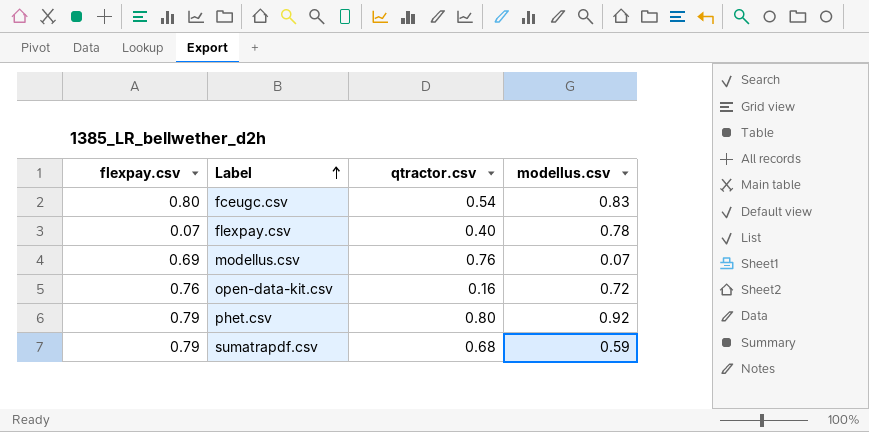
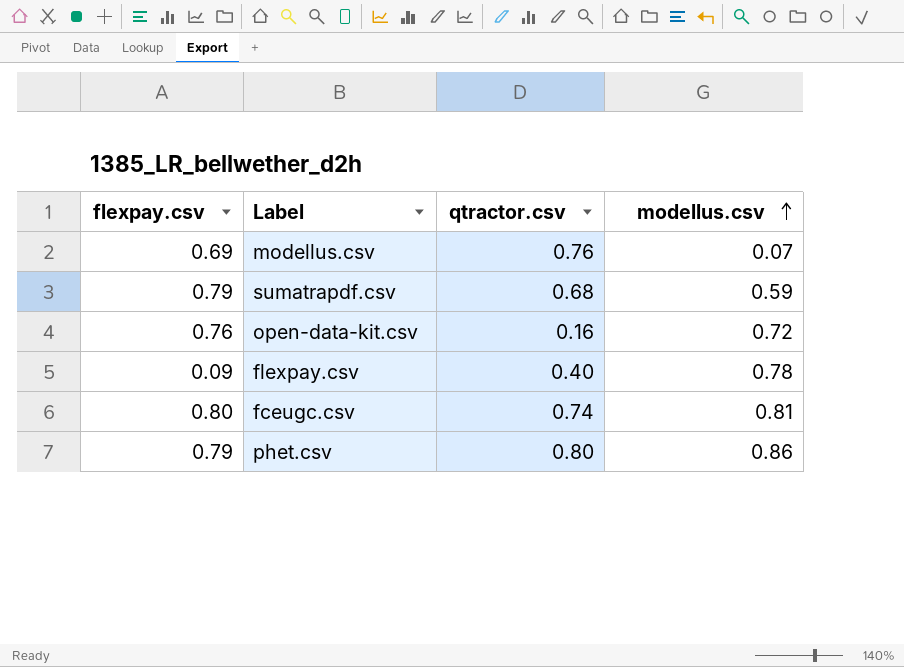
row order: Label ascending -> modellus.csv ascending
flexpay.csv | flexpay.csv: 0.07 -> 0.09
fceugc.csv | qtractor.csv: 0.54 -> 0.74
fceugc.csv | modellus.csv: 0.83 -> 0.81
phet.csv | modellus.csv: 0.92 -> 0.86

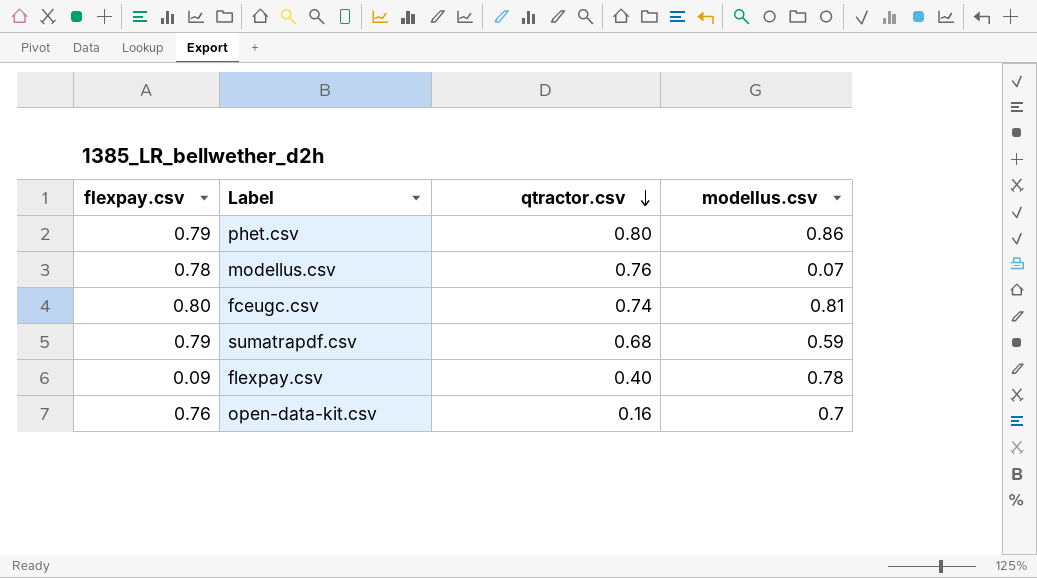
row order: modellus.csv ascending -> qtractor.csv descending
modellus.csv | flexpay.csv: 0.69 -> 0.78
open-data-kit.csv | modellus.csv: 0.72 -> 0.7

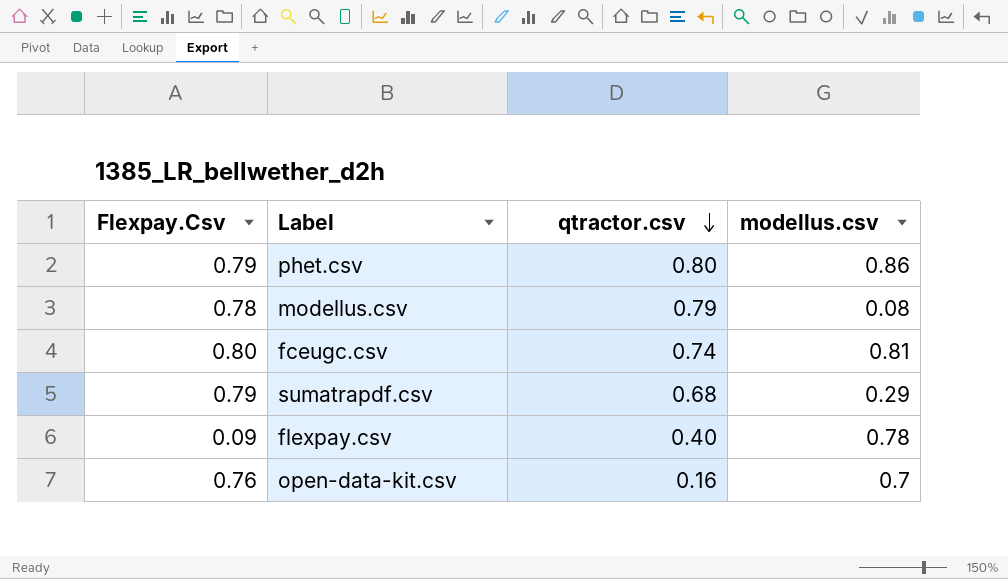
column name: flexpay.csv -> Flexpay.Csv
modellus.csv | qtractor.csv: 0.76 -> 0.79
modellus.csv | modellus.csv: 0.07 -> 0.08
sumatrapdf.csv | modellus.csv: 0.59 -> 0.29

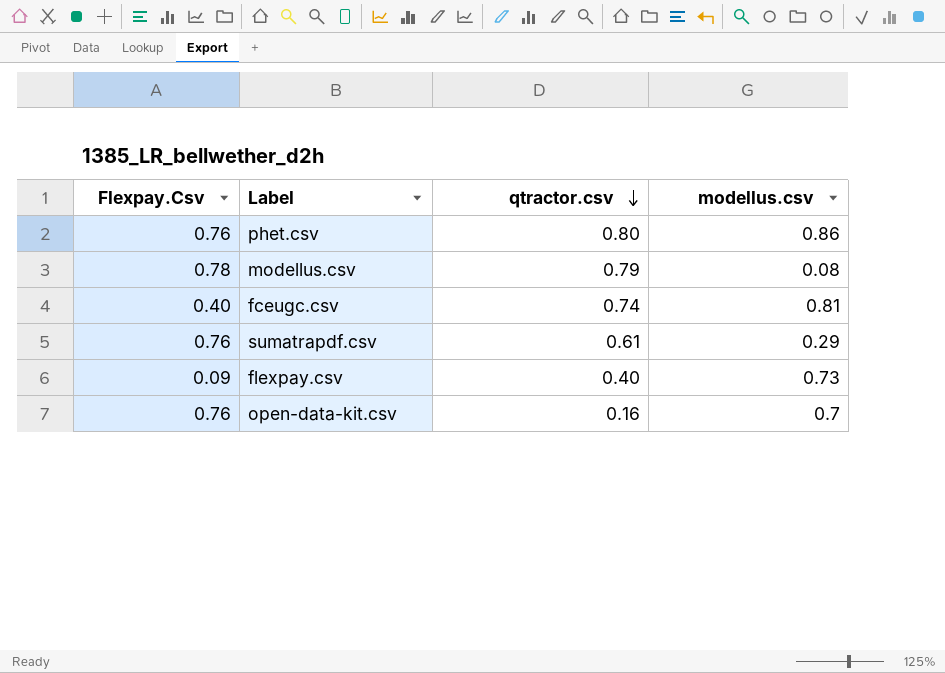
phet.csv | Flexpay.Csv: 0.79 -> 0.76
fceugc.csv | Flexpay.Csv: 0.80 -> 0.40
sumatrapdf.csv | Flexpay.Csv: 0.79 -> 0.76
sumatrapdf.csv | qtractor.csv: 0.68 -> 0.61
flexpay.csv | modellus.csv: 0.78 -> 0.73

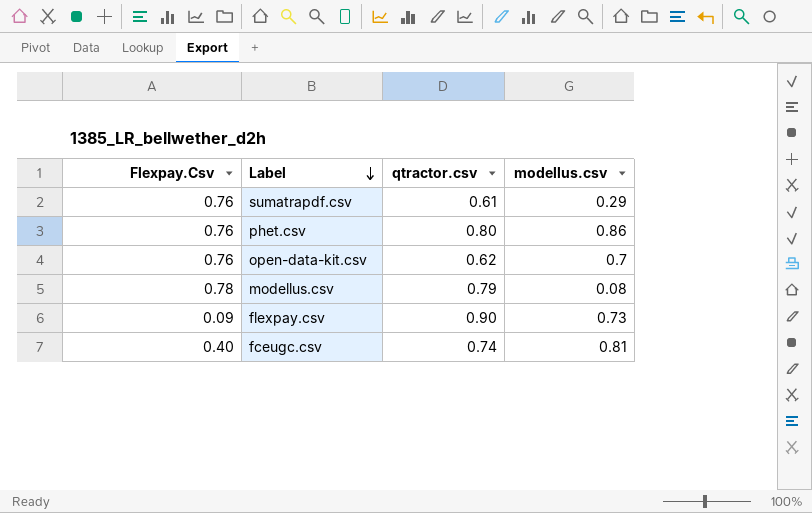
row order: qtractor.csv descending -> Label descending
open-data-kit.csv | qtractor.csv: 0.16 -> 0.62
flexpay.csv | qtractor.csv: 0.40 -> 0.90

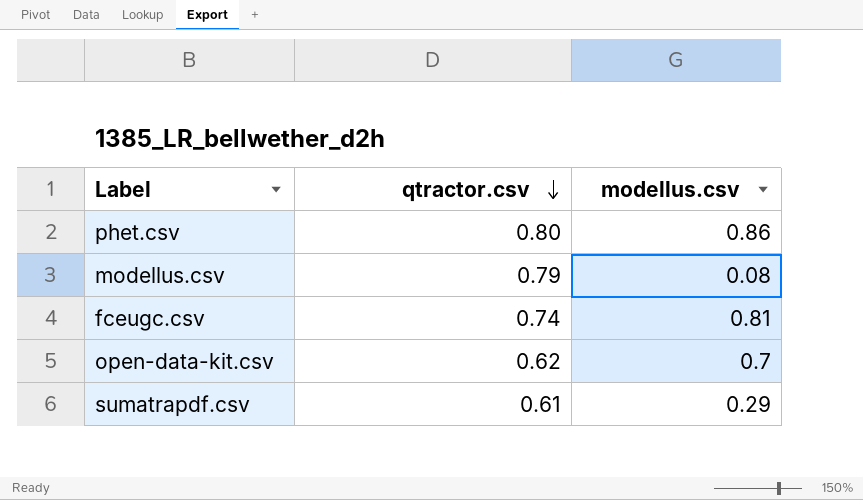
row order: Label descending -> qtractor.csv descending
column Flexpay.Csv | position: 1 -> none
row flexpay.csv: 0.09 | 0.90 | 0.73 -> none

